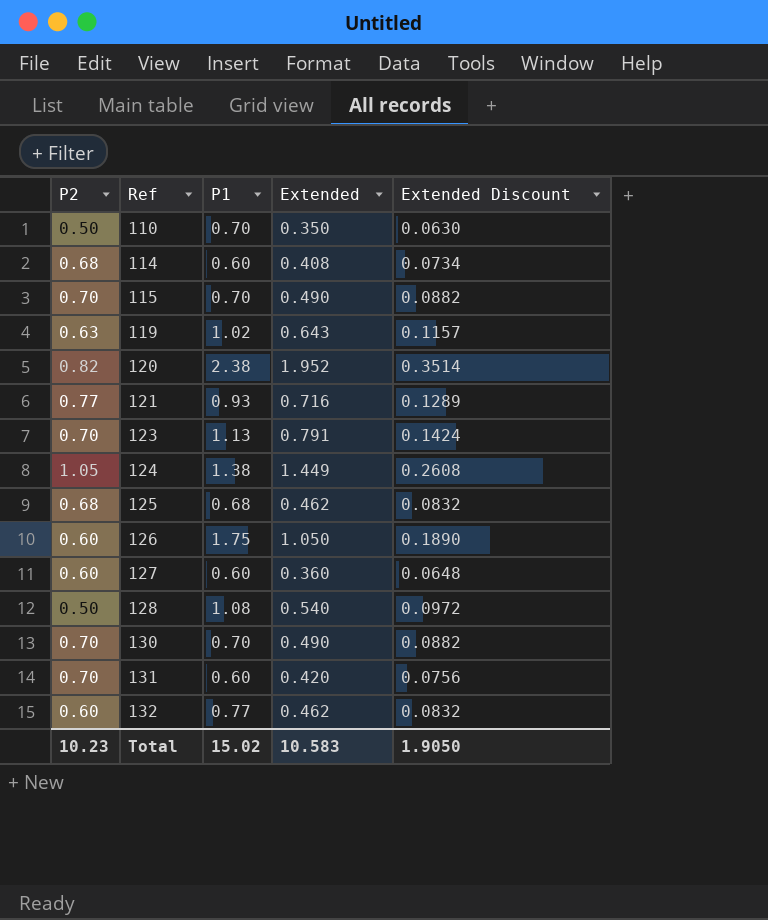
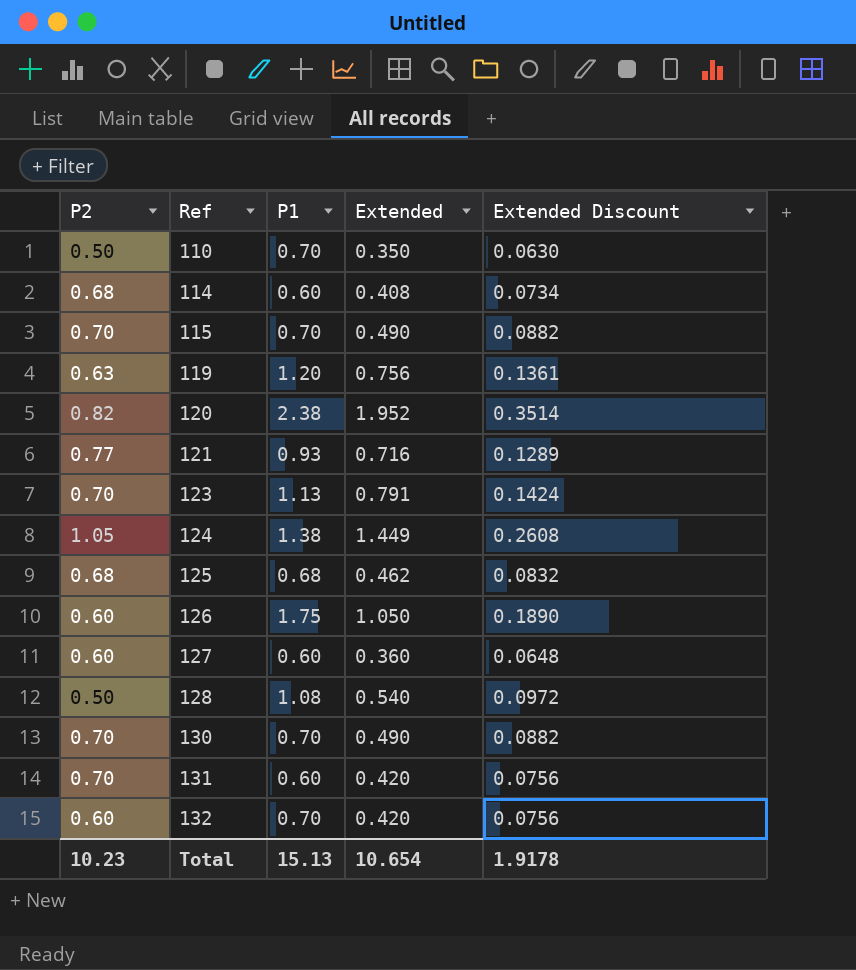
119 | P1: 1.02 -> 1.20
119 | Extended: 0.643 -> 0.756
119 | Extended Discount: 0.1157 -> 0.1361
132 | P1: 0.77 -> 0.70
132 | Extended: 0.462 -> 0.420
132 | Extended Discount: 0.0832 -> 0.0756
Total | P1: 15.02 -> 15.13
Total | Extended: 10.583 -> 10.654
Total | Extended Discount: 1.9050 -> 1.9178

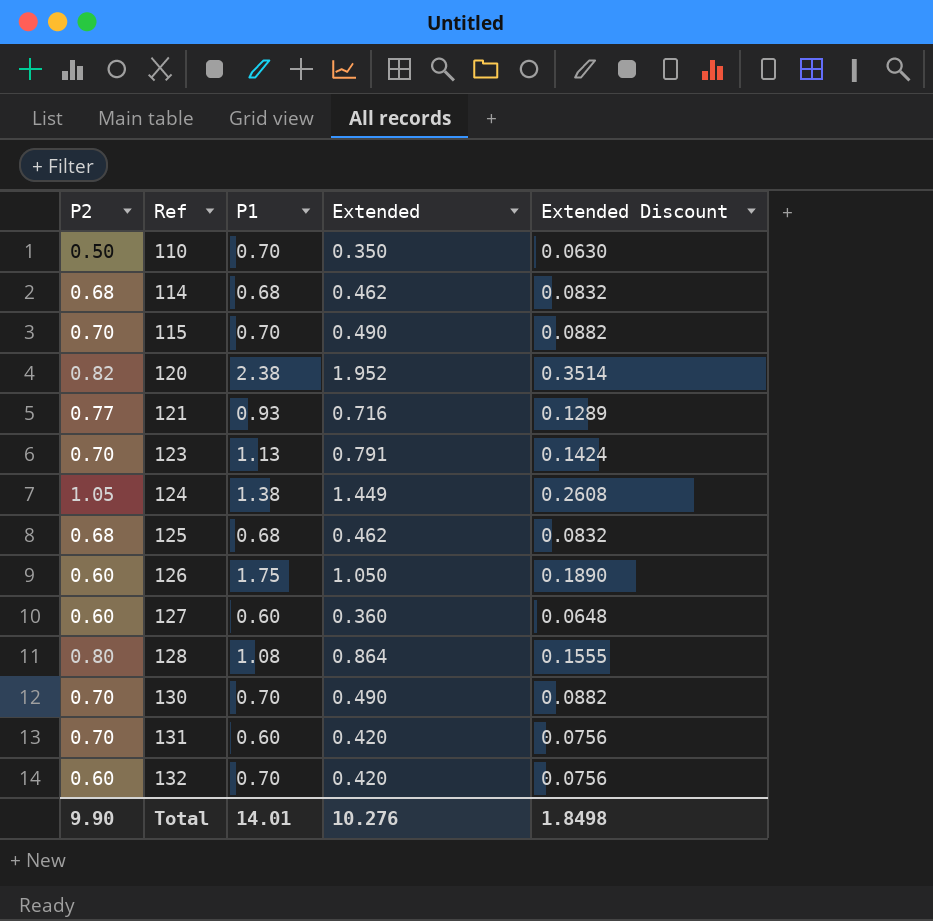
row 119: 0.63 | 1.20 | 0.756 | 0.1361 -> none
114 | P1: 0.60 -> 0.68
114 | Extended: 0.408 -> 0.462
114 | Extended Discount: 0.0734 -> 0.0832
128 | P2: 0.50 -> 0.80
128 | Extended: 0.540 -> 0.864
128 | Extended Discount: 0.0972 -> 0.1555
Total | P2: 10.23 -> 9.90
Total | P1: 15.13 -> 14.01
Total | Extended: 10.654 -> 10.276
Total | Extended Discount: 1.9178 -> 1.8498

